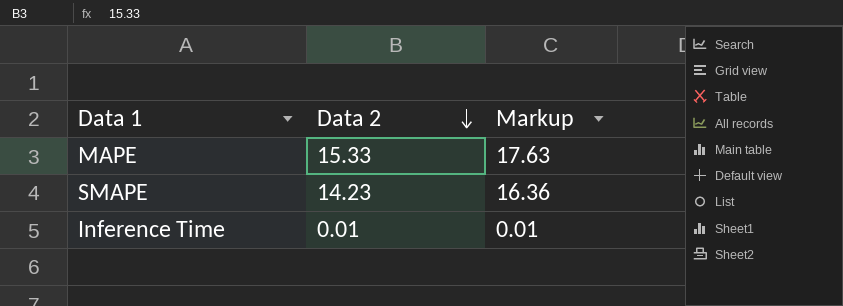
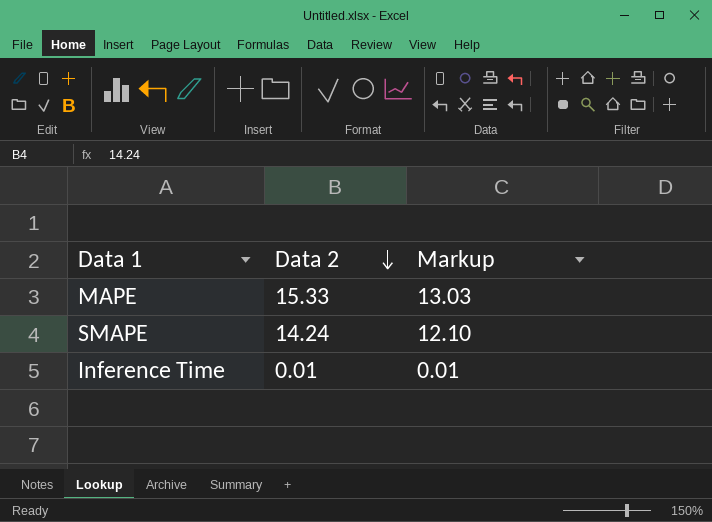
column Markup | formula: [Data 2] * 1.15 -> [Data 2] * 0.85
SMAPE | Data 2: 14.23 -> 14.24

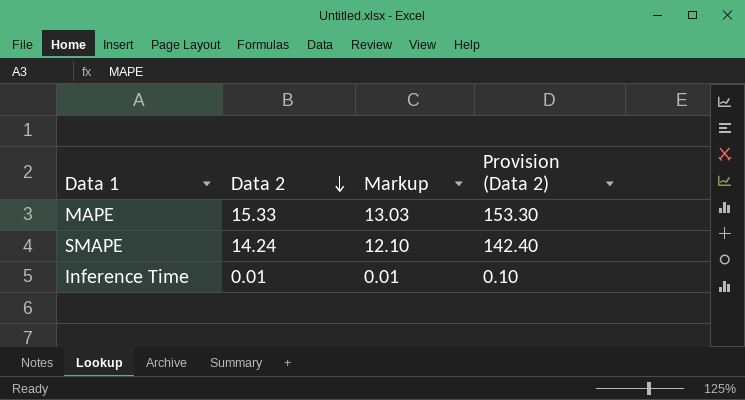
column Provision (Data 2) | formula: none -> [Data 2] * 10

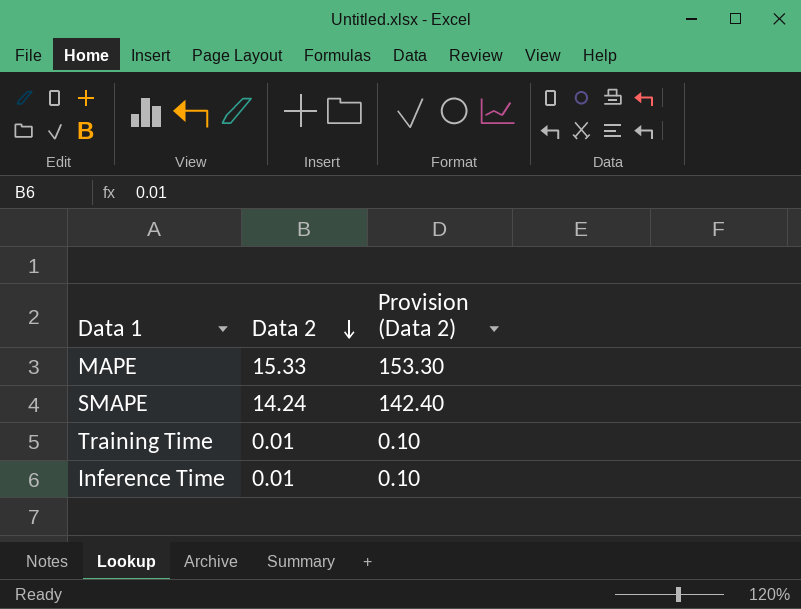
column Markup | formula: [Data 2] * 0.85 -> none
row Training Time: none -> 0.01 | 0.10

